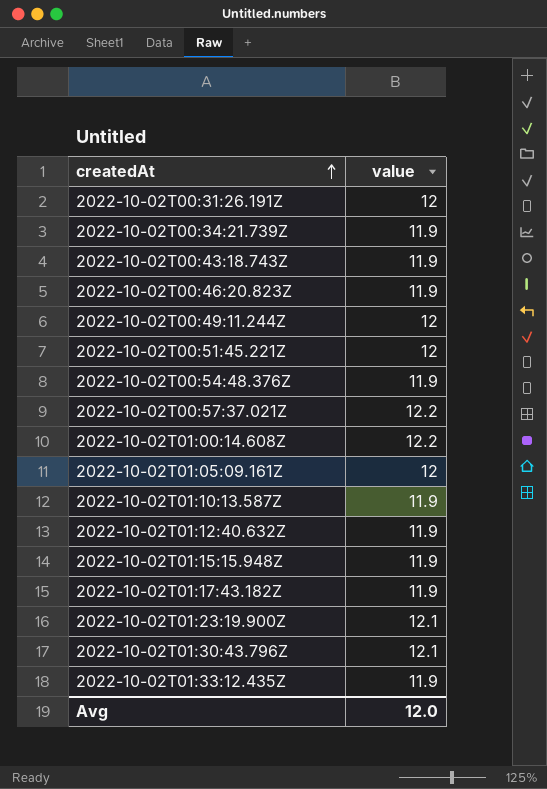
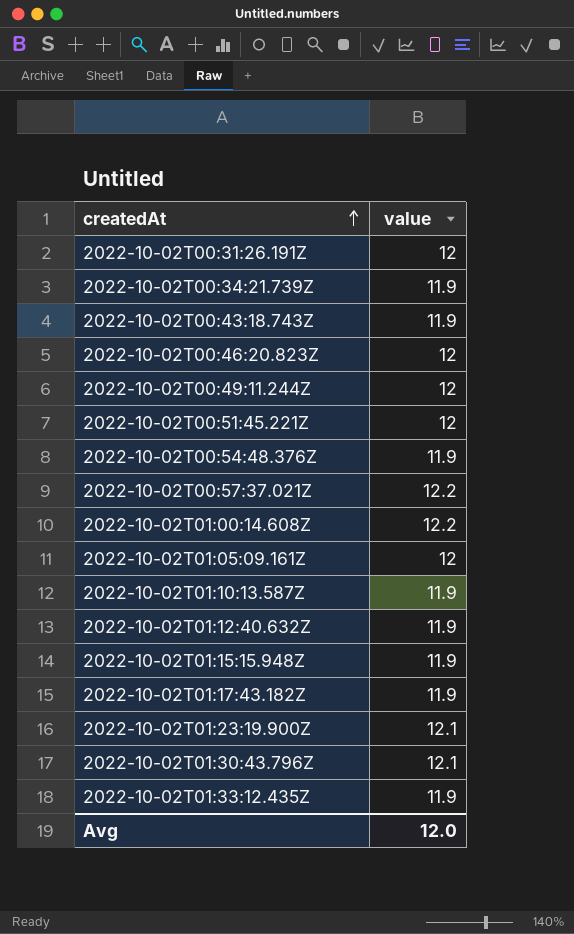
2022-10-02T00:46:20.823Z | value: 11.9 -> 12

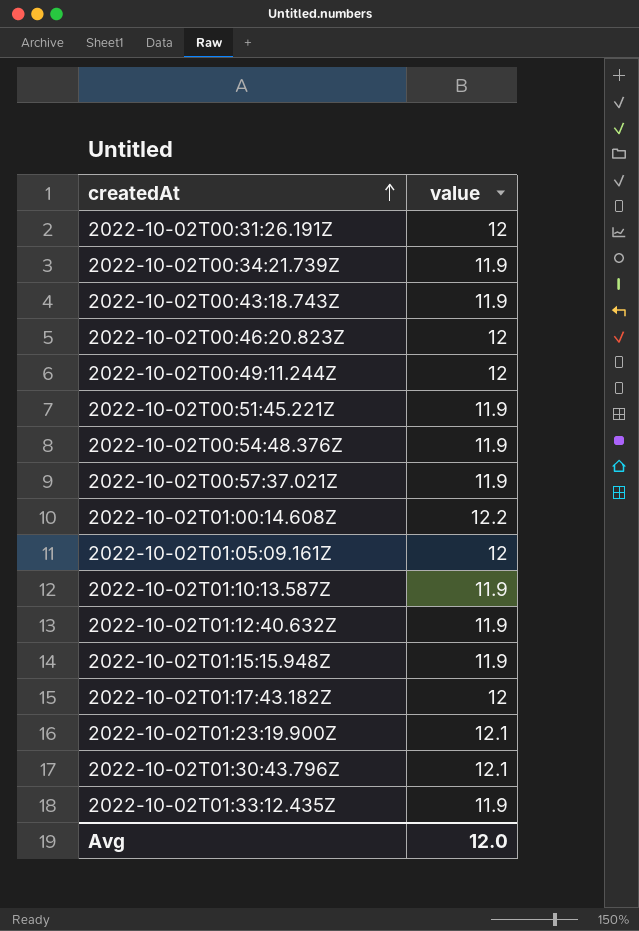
2022-10-02T00:51:45.221Z | value: 12 -> 11.9
2022-10-02T00:57:37.021Z | value: 12.2 -> 11.9
2022-10-02T01:17:43.182Z | value: 11.9 -> 12

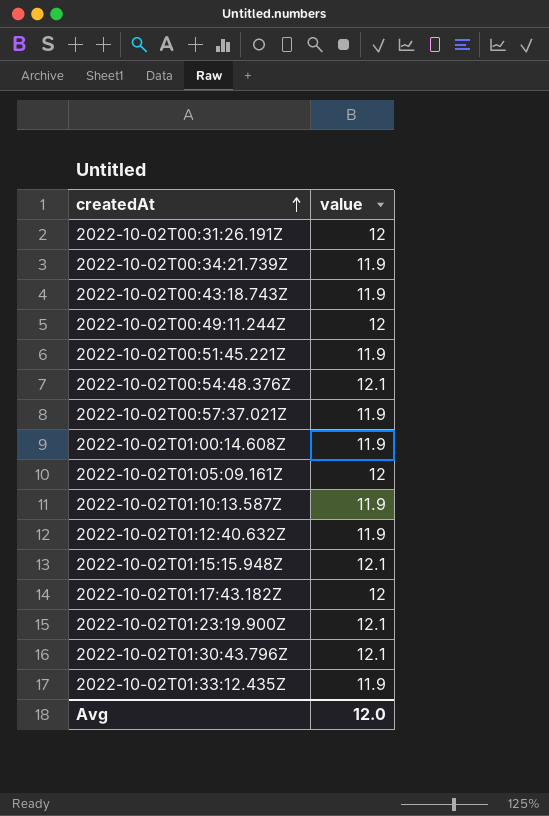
row 2022-10-02T00:46:20.823Z: 12 -> none
2022-10-02T00:54:48.376Z | value: 11.9 -> 12.1
2022-10-02T01:00:14.608Z | value: 12.2 -> 11.9
2022-10-02T01:15:15.948Z | value: 11.9 -> 12.1

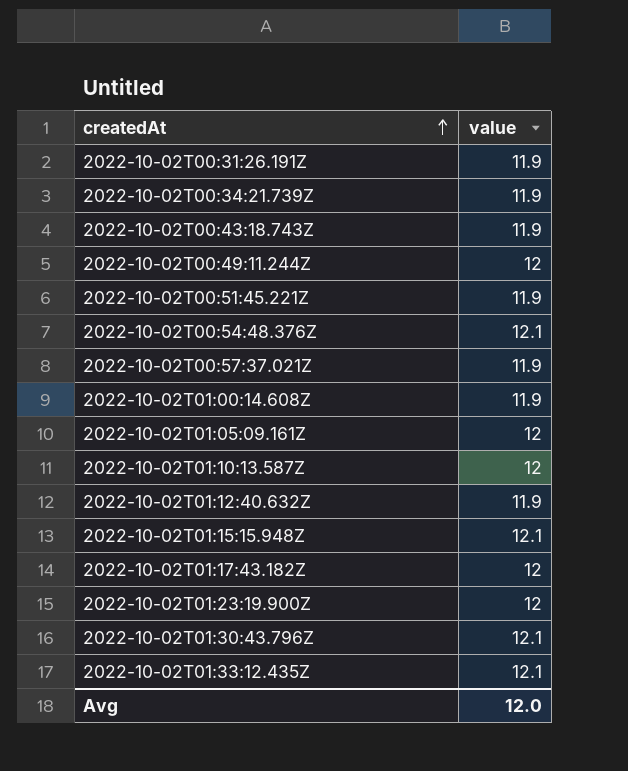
2022-10-02T00:31:26.191Z | value: 12 -> 11.9
2022-10-02T01:10:13.587Z | value: 11.9 -> 12
2022-10-02T01:23:19.900Z | value: 12.1 -> 12
2022-10-02T01:33:12.435Z | value: 11.9 -> 12.1

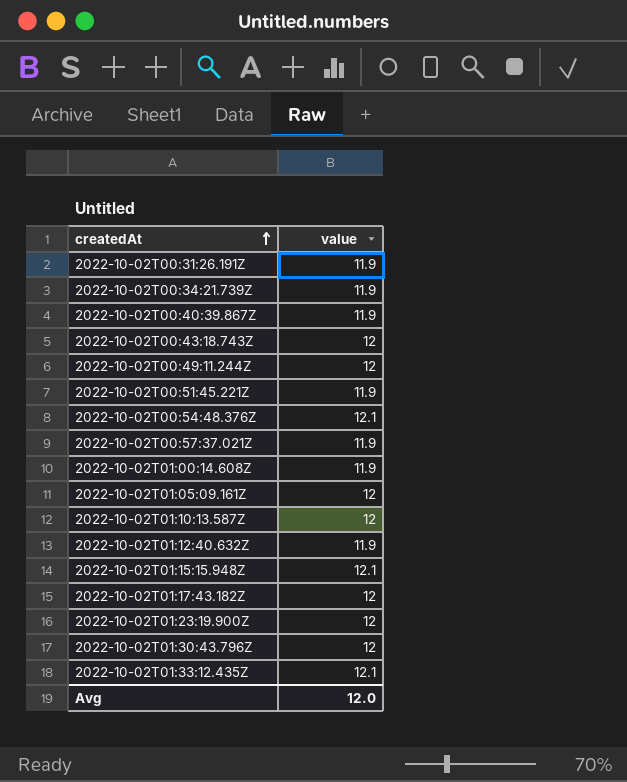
row 2022-10-02T00:40:39.867Z: none -> 11.9
2022-10-02T00:43:18.743Z | value: 11.9 -> 12
2022-10-02T01:30:43.796Z | value: 12.1 -> 12

